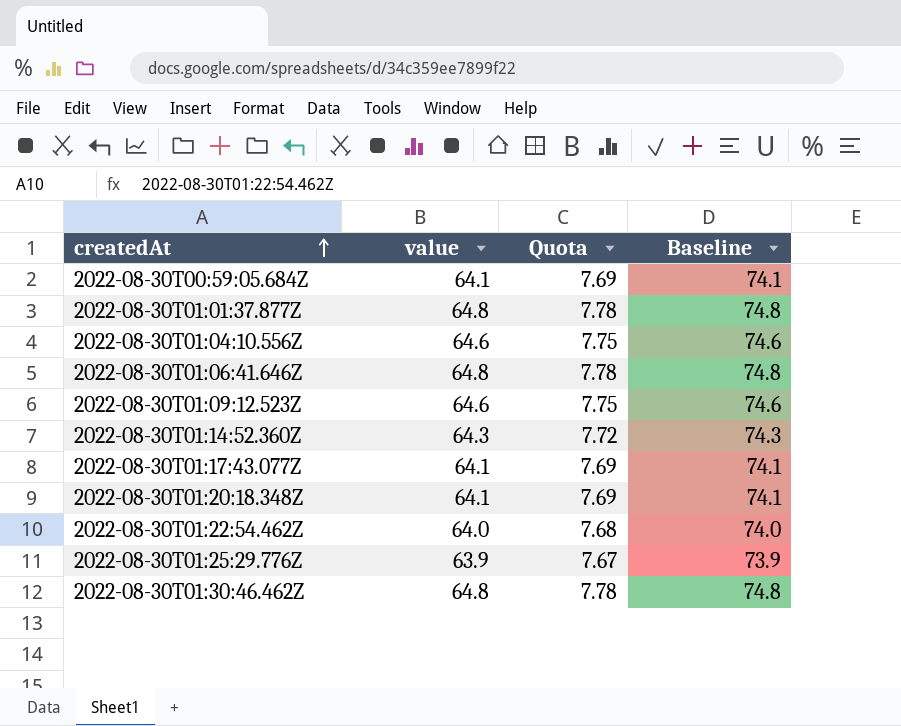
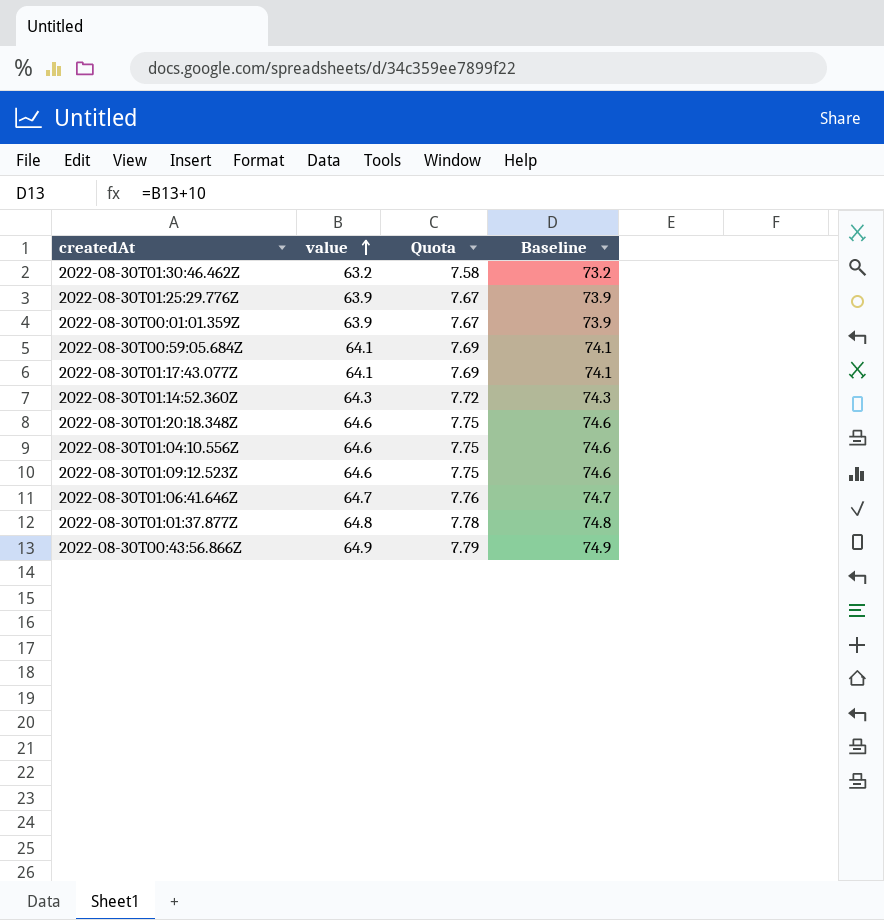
row order: createdAt ascending -> value ascending
row 2022-08-30T01:22:54.462Z: 64.0 | 7.68 | 74.0 -> none
2022-08-30T01:30:46.462Z | value: 64.8 -> 63.2
2022-08-30T01:30:46.462Z | Quota: 7.78 -> 7.58
2022-08-30T01:30:46.462Z | Baseline: 74.8 -> 73.2
row 2022-08-30T00:01:01.359Z: none -> 63.9 | 7.67 | 73.9
2022-08-30T01:20:18.348Z | value: 64.1 -> 64.6
2022-08-30T01:20:18.348Z | Quota: 7.69 -> 7.75
2022-08-30T01:20:18.348Z | Baseline: 74.1 -> 74.6
2022-08-30T01:06:41.646Z | value: 64.8 -> 64.7
2022-08-30T01:06:41.646Z | Quota: 7.78 -> 7.76
2022-08-30T01:06:41.646Z | Baseline: 74.8 -> 74.7
row 2022-08-30T00:43:56.866Z: none -> 64.9 | 7.79 | 74.9

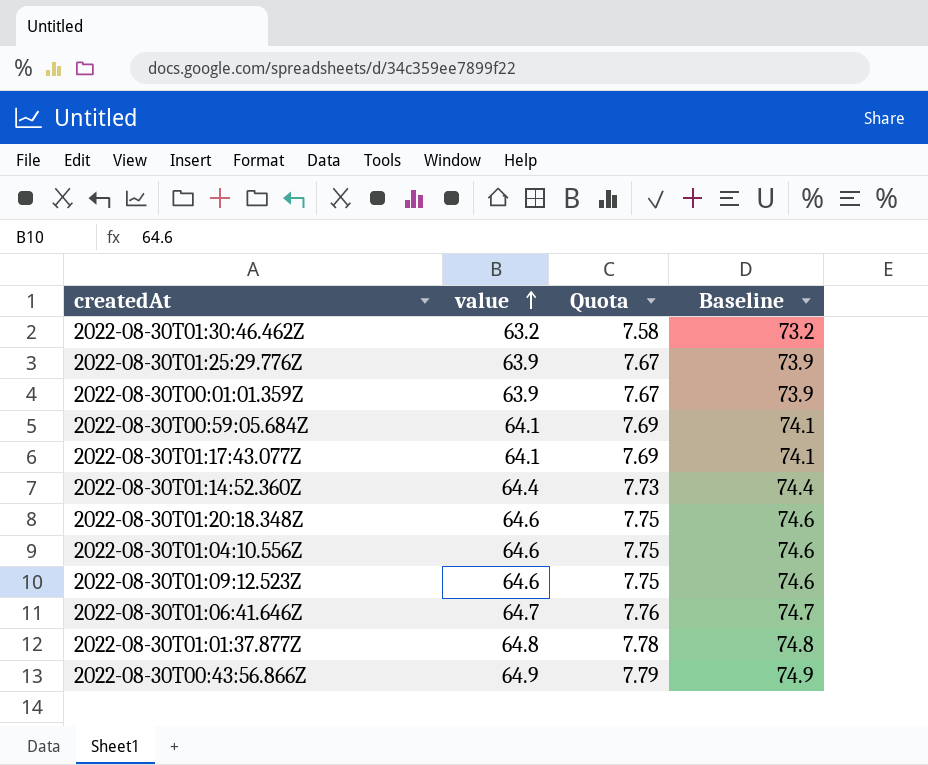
2022-08-30T01:14:52.360Z | value: 64.3 -> 64.4
2022-08-30T01:14:52.360Z | Quota: 7.72 -> 7.73
2022-08-30T01:14:52.360Z | Baseline: 74.3 -> 74.4

